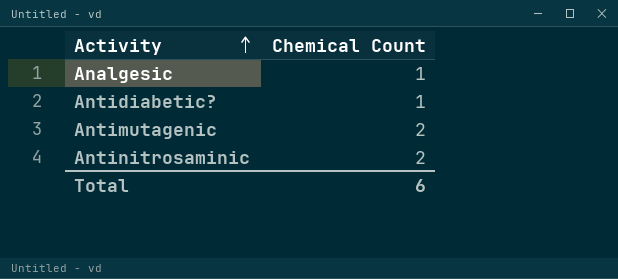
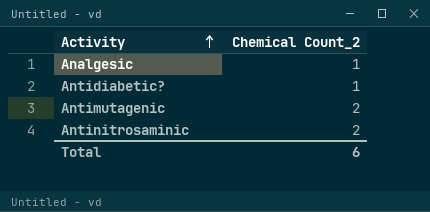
column name: Chemical Count -> Chemical Count_2

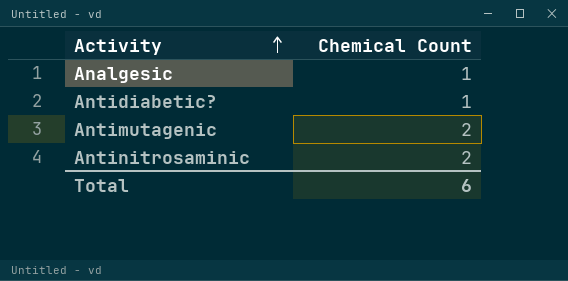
column name: Chemical Count_2 -> Chemical Count

